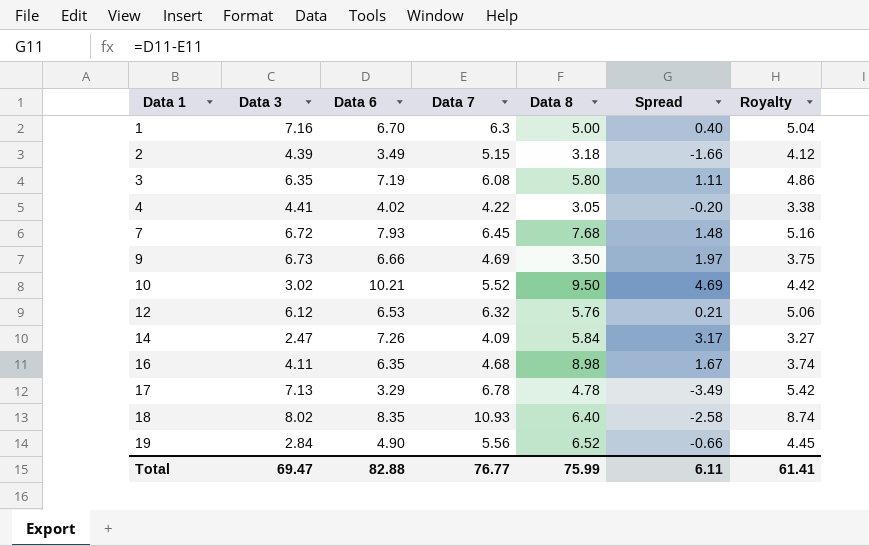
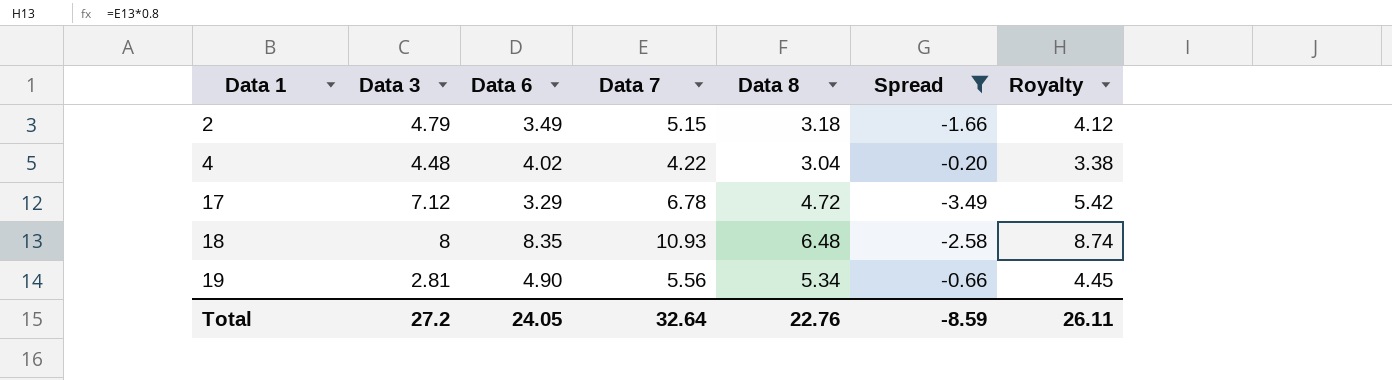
filter: none -> Spread <= -0.20
2 | Data 3: 4.39 -> 4.79
4 | Data 3: 4.41 -> 4.48
4 | Data 8: 3.05 -> 3.04
17 | Data 3: 7.13 -> 7.12
17 | Data 8: 4.78 -> 4.72
18 | Data 3: 8.02 -> 8
18 | Data 8: 6.40 -> 6.48
19 | Data 3: 2.84 -> 2.81
19 | Data 8: 6.52 -> 5.34
Total | Data 3: 69.47 -> 27.2
Total | Data 6: 82.88 -> 24.05
Total | Data 7: 76.77 -> 32.64
Total | Data 8: 75.99 -> 22.76
Total | Spread: 6.11 -> -8.59
Total | Royalty: 61.41 -> 26.11

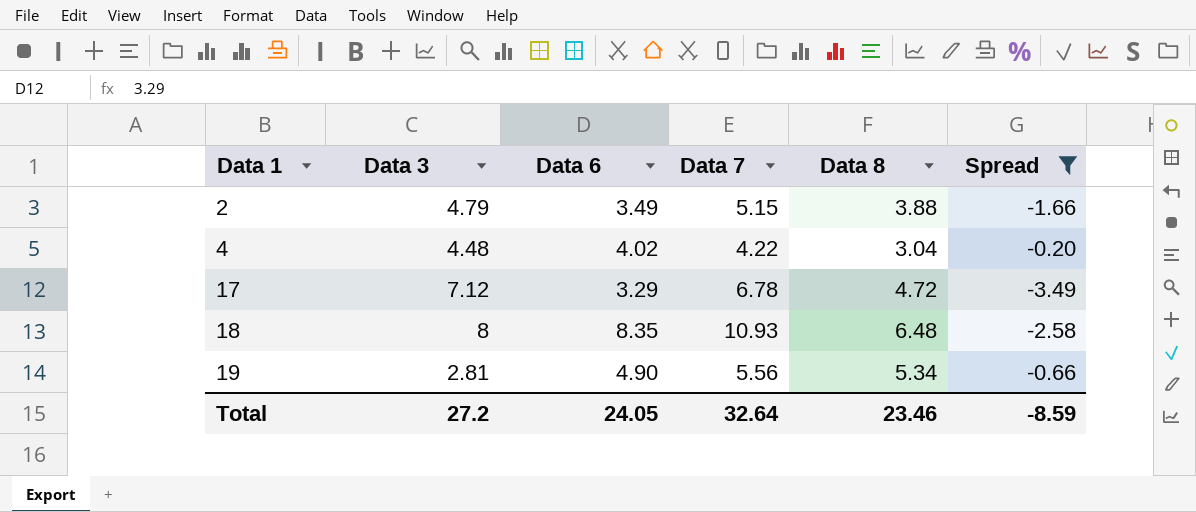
column Royalty | formula: [Data 7] * 0.8 -> none
2 | Data 8: 3.18 -> 3.88
Total | Data 8: 22.76 -> 23.46

